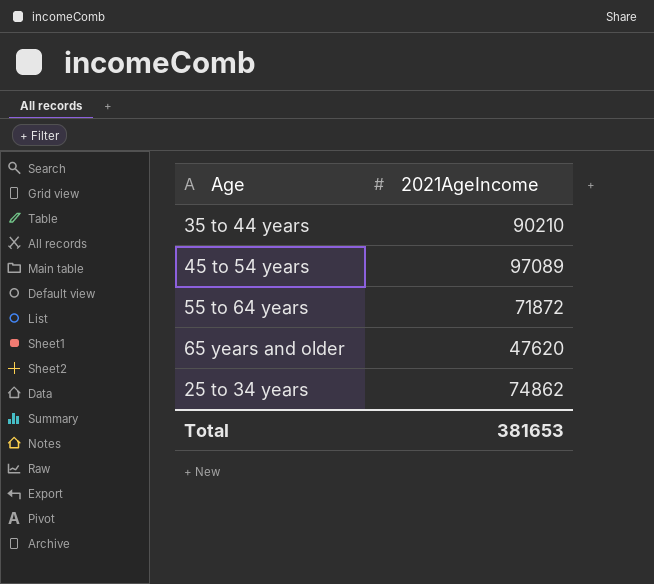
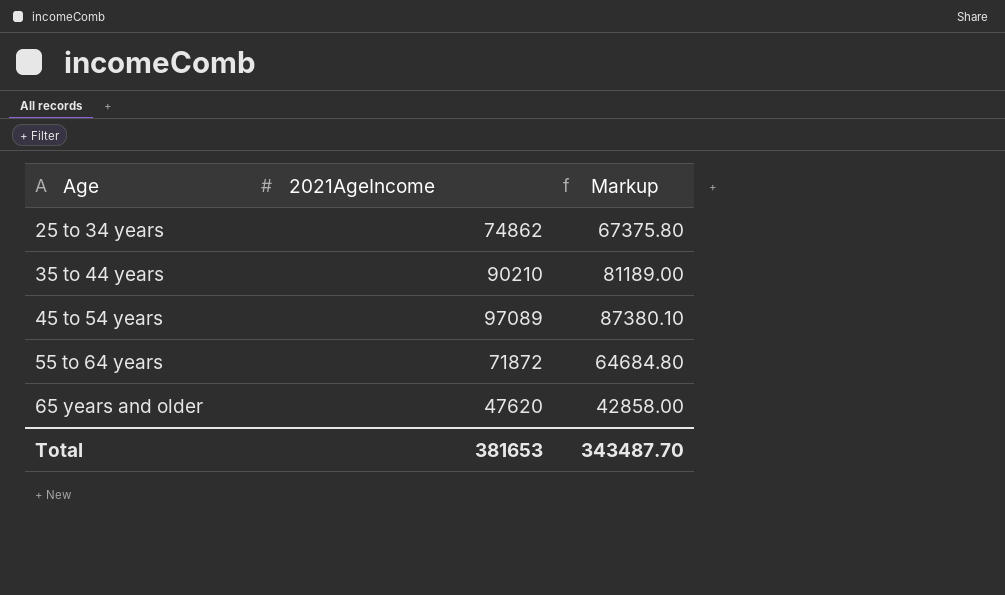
row order: none -> Age ascending
column Markup | formula: none -> [2021AgeIncome] * 0.9

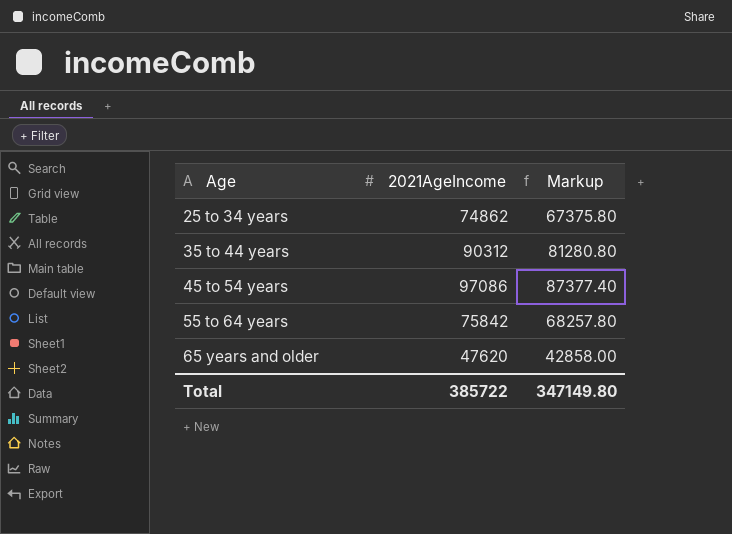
35 to 44 years | 2021AgeIncome: 90210 -> 90312
35 to 44 years | Markup: 81189.00 -> 81280.80
45 to 54 years | 2021AgeIncome: 97089 -> 97086
45 to 54 years | Markup: 87380.10 -> 87377.40
55 to 64 years | 2021AgeIncome: 71872 -> 75842
55 to 64 years | Markup: 64684.80 -> 68257.80
Total | 2021AgeIncome: 381653 -> 385722
Total | Markup: 343487.70 -> 347149.80

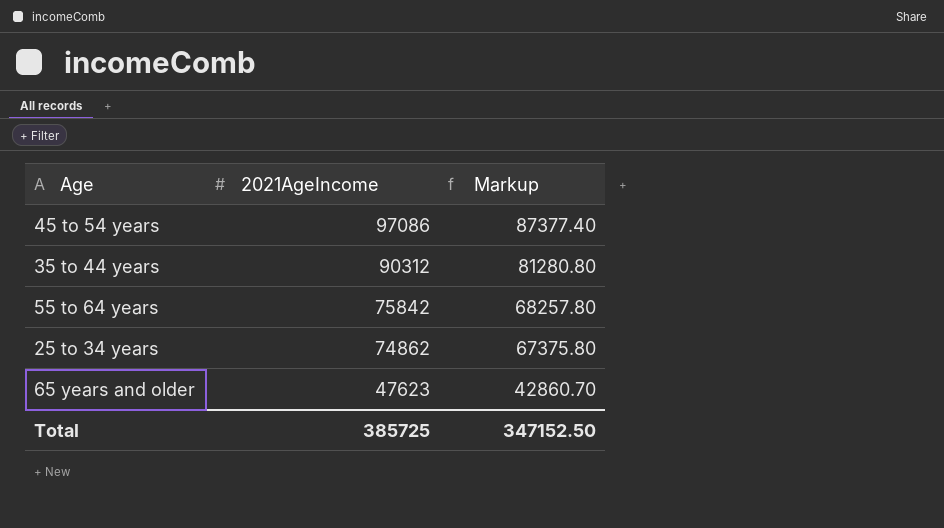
row order: Age ascending -> 2021AgeIncome descending
65 years and older | 2021AgeIncome: 47620 -> 47623
65 years and older | Markup: 42858.00 -> 42860.70
Total | 2021AgeIncome: 385722 -> 385725
Total | Markup: 347149.80 -> 347152.50

